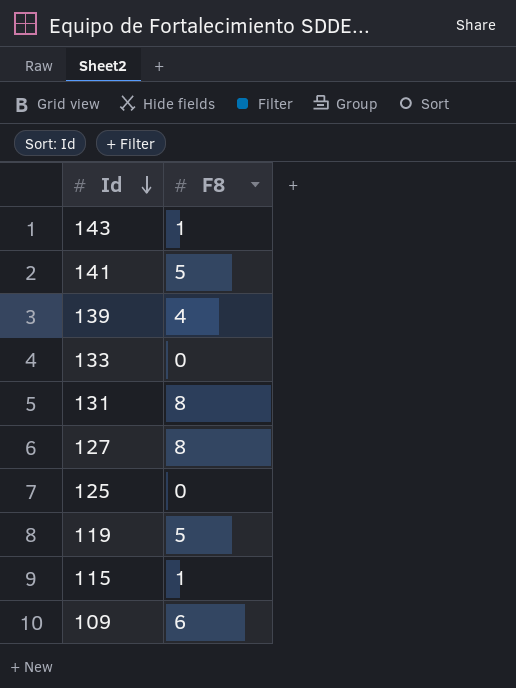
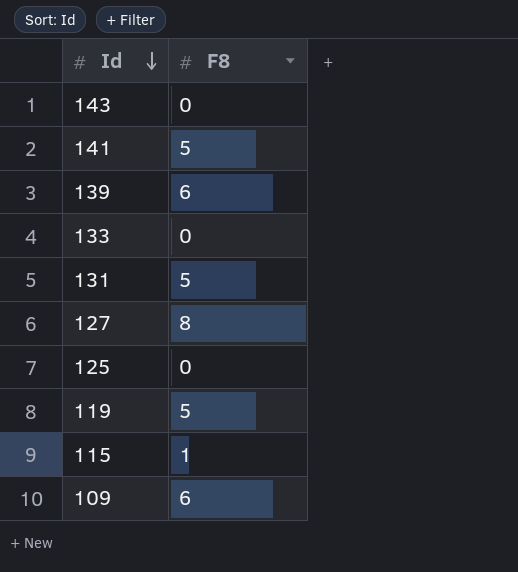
143 | F8: 1 -> 0
139 | F8: 4 -> 6
131 | F8: 8 -> 5

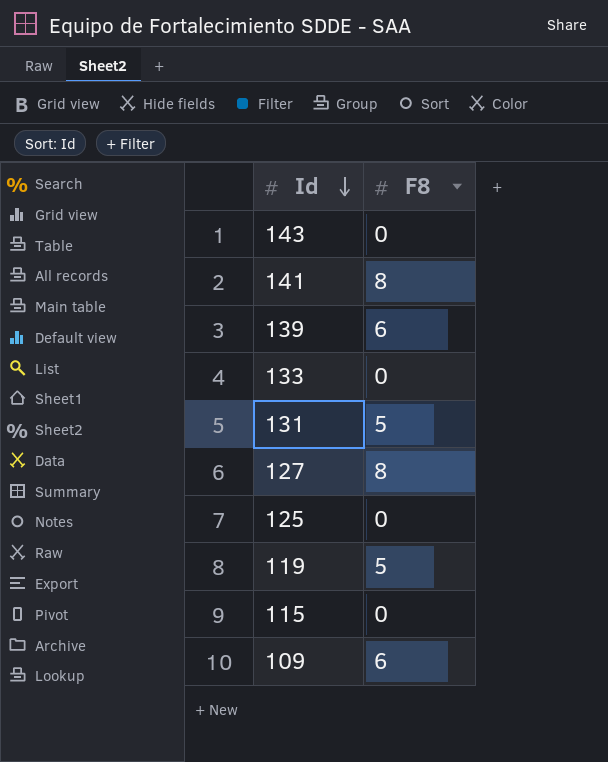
141 | F8: 5 -> 8
115 | F8: 1 -> 0

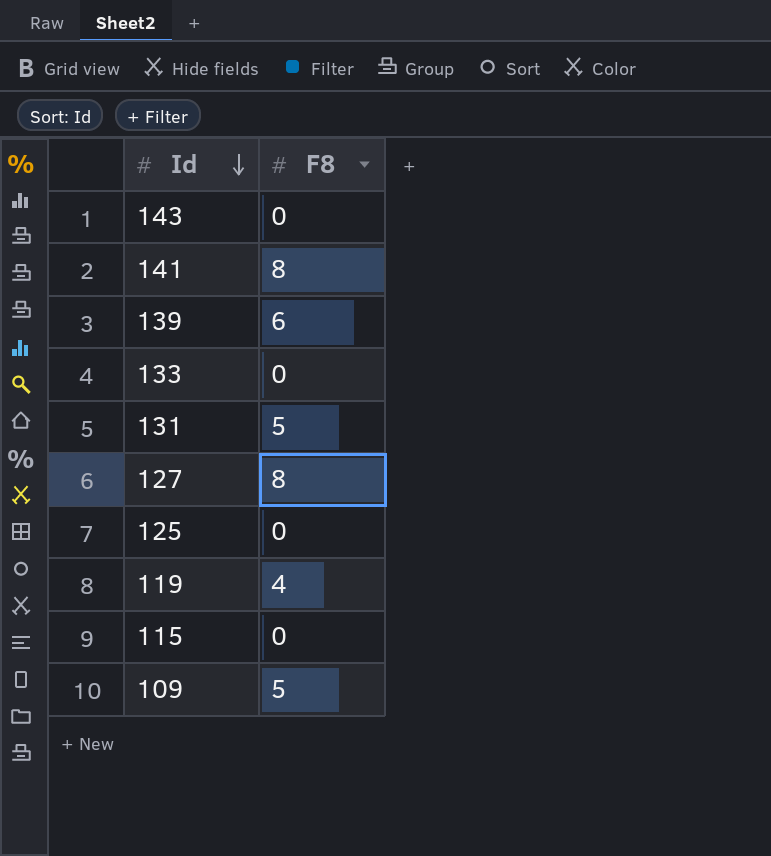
119 | F8: 5 -> 4
109 | F8: 6 -> 5

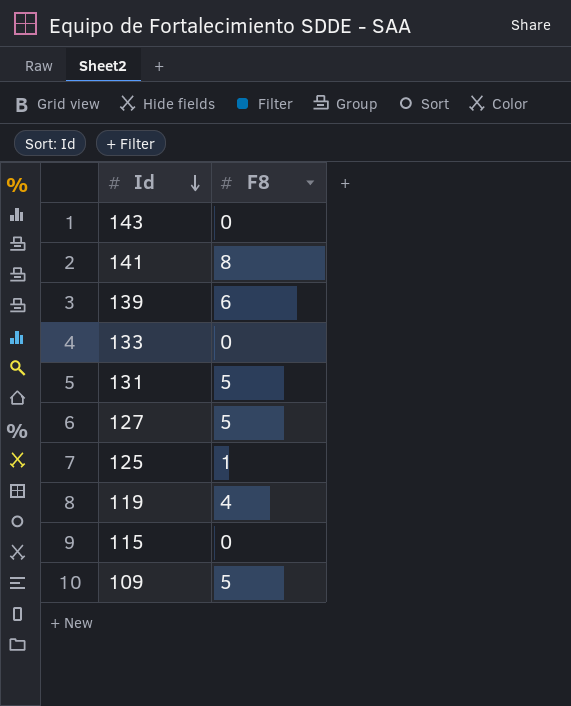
127 | F8: 8 -> 5
125 | F8: 0 -> 1

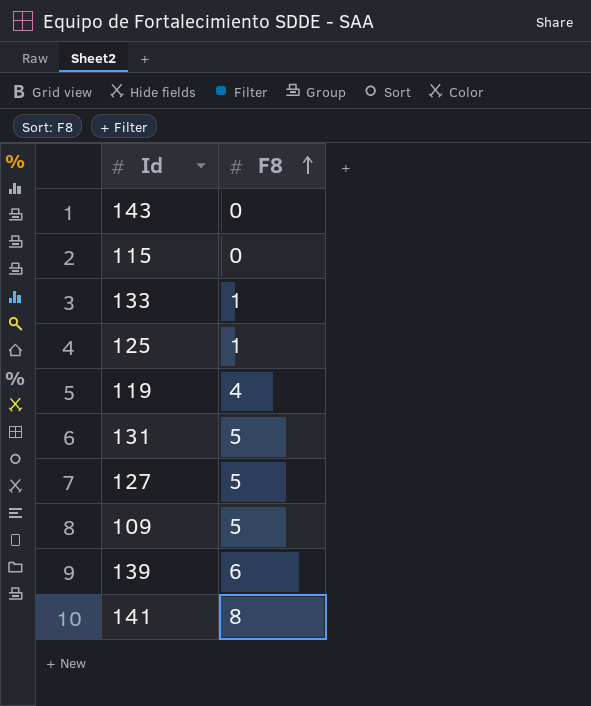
row order: Id descending -> F8 ascending
133 | F8: 0 -> 1

